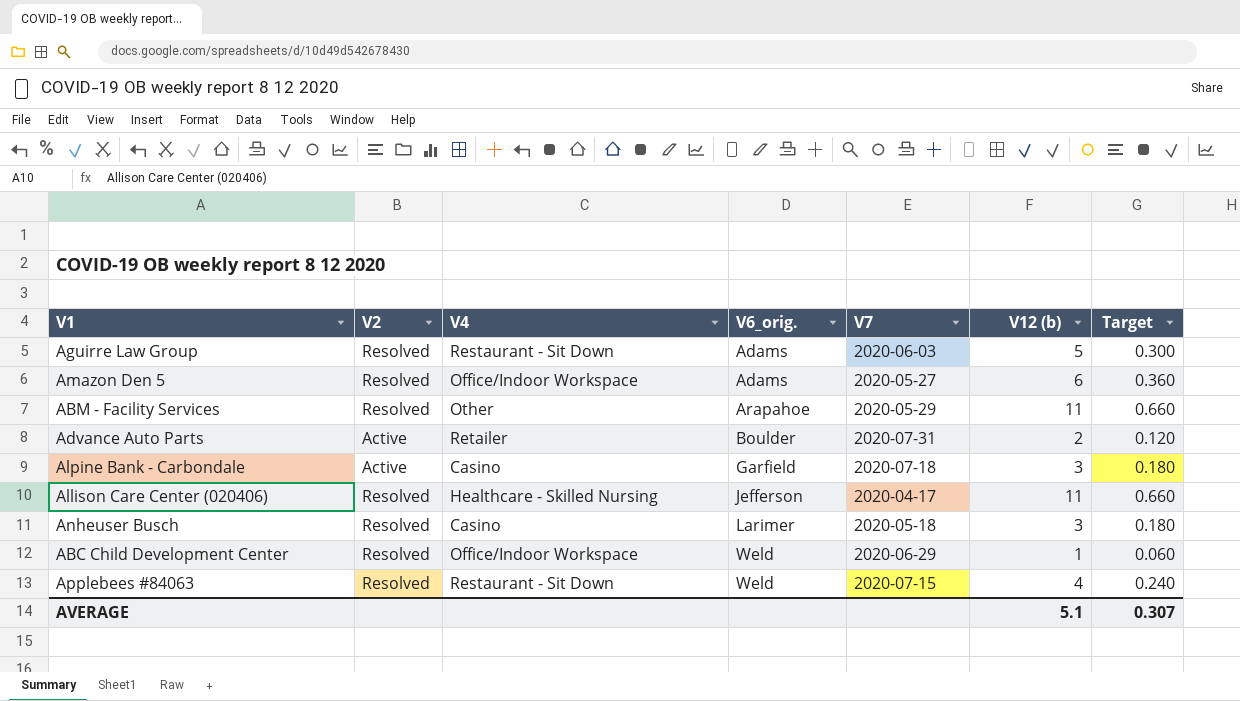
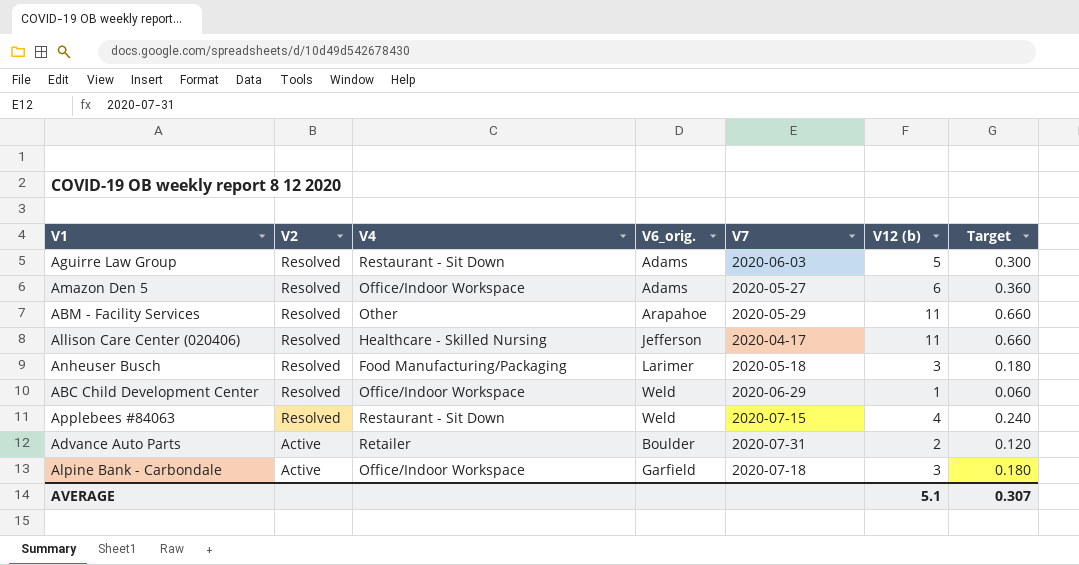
row order: V6_orig. ascending -> V2 descending
Anheuser Busch | V4: Casino -> Food Manufacturing/Packaging
Alpine Bank - Carbondale | V4: Casino -> Office/Indoor Workspace

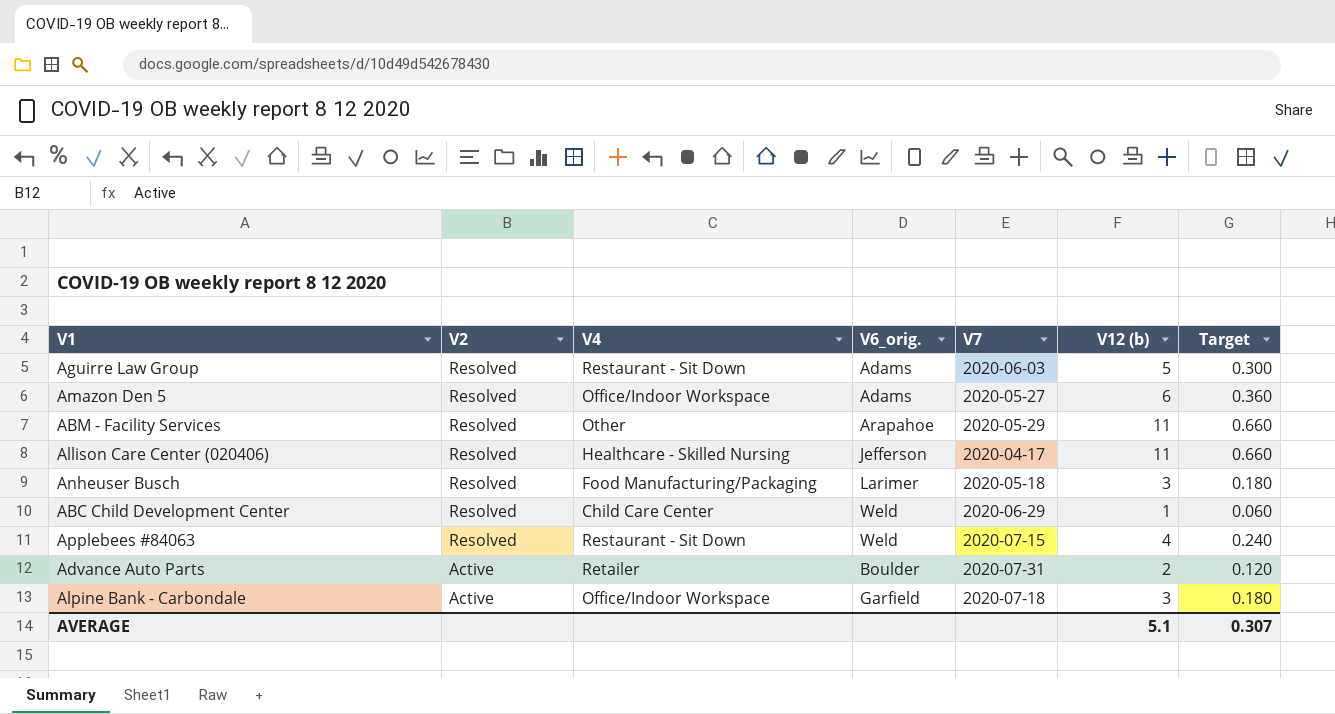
ABC Child Development Center | V4: Office/Indoor Workspace -> Child Care Center

